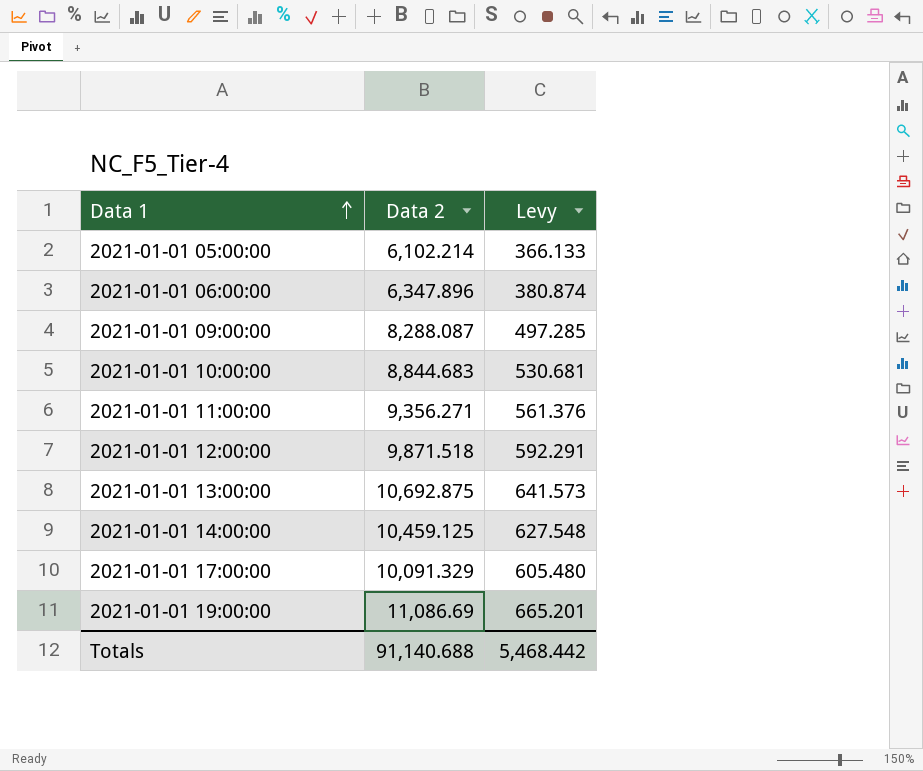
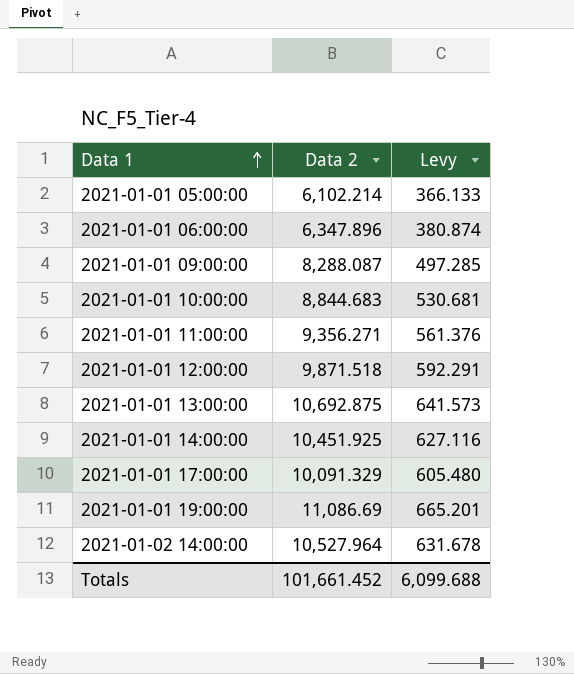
2021-01-01 14:00:00 | Data 2: 10,459.125 -> 10,451.925
2021-01-01 14:00:00 | Levy: 627.548 -> 627.116
row 2021-01-02 14:00:00: none -> 10,527.964 | 631.678
Totals | Data 2: 91,140.688 -> 101,661.452
Totals | Levy: 5,468.442 -> 6,099.688

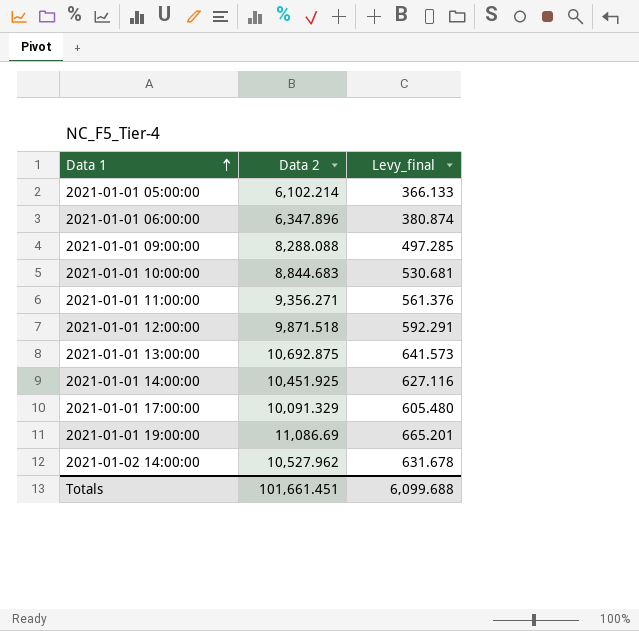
column name: Levy -> Levy_final
2021-01-01 09:00:00 | Data 2: 8,288.087 -> 8,288.088
2021-01-02 14:00:00 | Data 2: 10,527.964 -> 10,527.962
Totals | Data 2: 101,661.452 -> 101,661.451

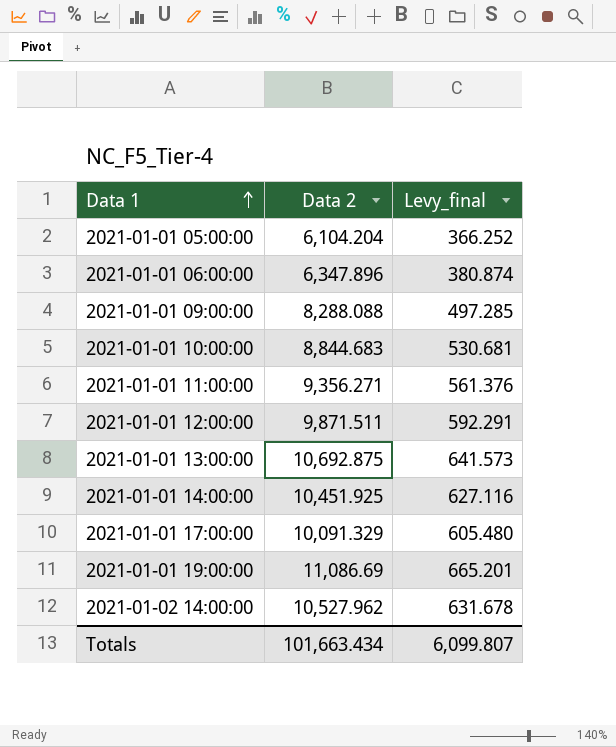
2021-01-01 05:00:00 | Data 2: 6,102.214 -> 6,104.204
2021-01-01 05:00:00 | Levy_final: 366.133 -> 366.252
2021-01-01 12:00:00 | Data 2: 9,871.518 -> 9,871.511
Totals | Data 2: 101,661.451 -> 101,663.434
Totals | Levy_final: 6,099.688 -> 6,099.807

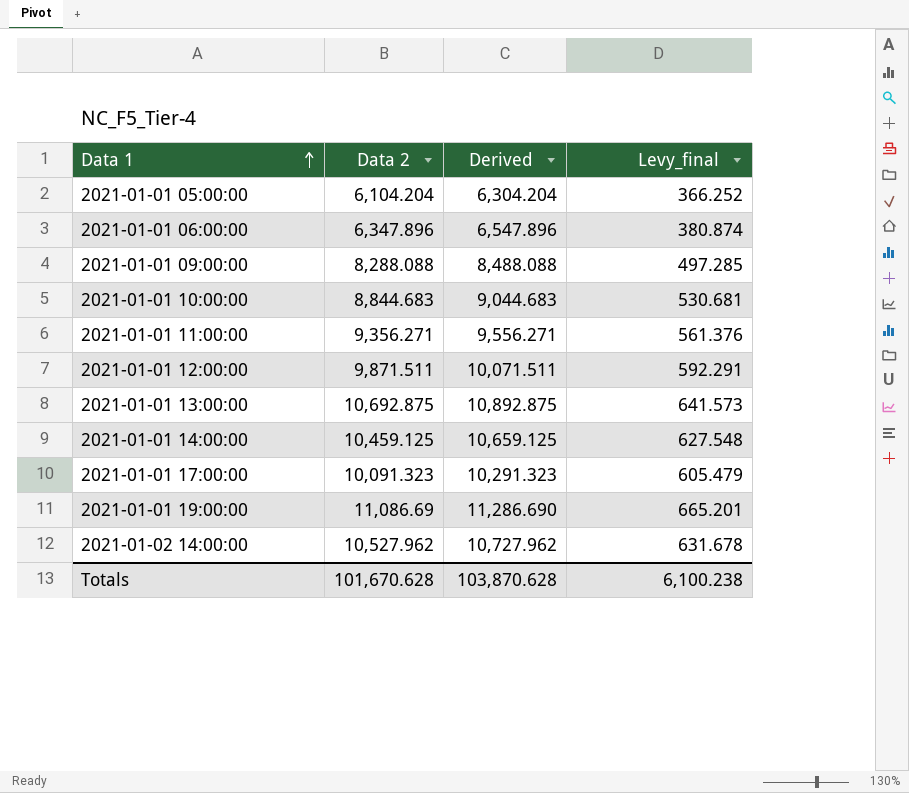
column Derived | formula: none -> [Data 2] + 200
2021-01-01 14:00:00 | Data 2: 10,451.925 -> 10,459.125
2021-01-01 14:00:00 | Levy_final: 627.116 -> 627.548
2021-01-01 17:00:00 | Data 2: 10,091.329 -> 10,091.323
2021-01-01 17:00:00 | Levy_final: 605.480 -> 605.479
Totals | Data 2: 101,663.434 -> 101,670.628
Totals | Levy_final: 6,099.807 -> 6,100.238

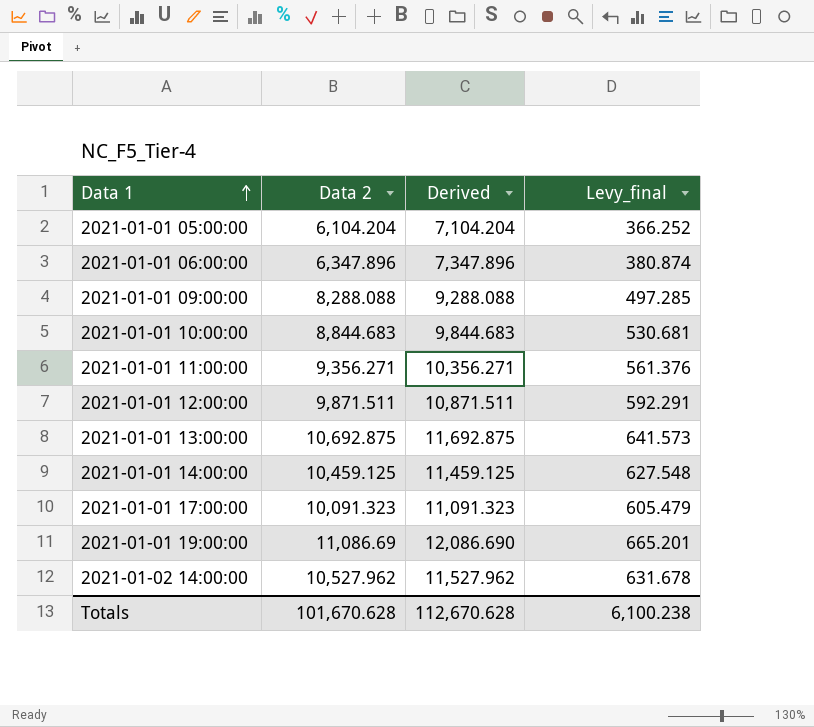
column Derived | formula: [Data 2] + 200 -> [Data 2] + 1000
Totals | Derived: 103,870.628 -> 112,670.628

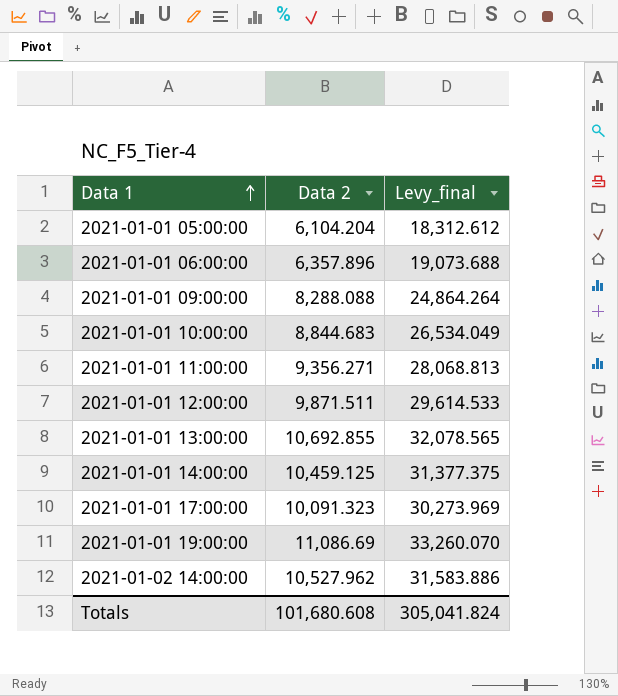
column Derived | formula: [Data 2] + 1000 -> none
column Levy_final | formula: [Data 2] * 0.06 -> [Data 2] * 3
2021-01-01 06:00:00 | Data 2: 6,347.896 -> 6,357.896
2021-01-01 13:00:00 | Data 2: 10,692.875 -> 10,692.855
Totals | Data 2: 101,670.628 -> 101,680.608
Totals | Levy_final: 6,100.238 -> 305,041.824

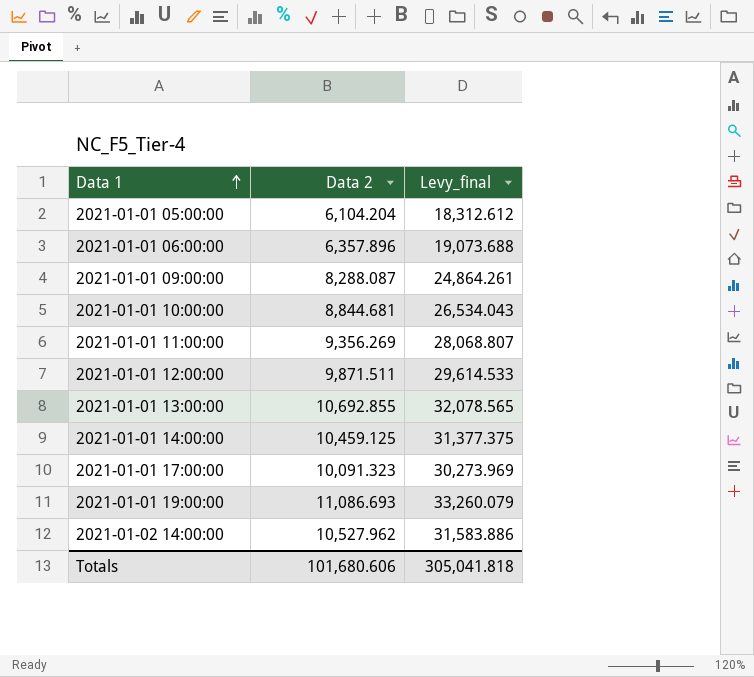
2021-01-01 09:00:00 | Data 2: 8,288.088 -> 8,288.087
2021-01-01 09:00:00 | Levy_final: 24,864.264 -> 24,864.261
2021-01-01 10:00:00 | Data 2: 8,844.683 -> 8,844.681
2021-01-01 10:00:00 | Levy_final: 26,534.049 -> 26,534.043
2021-01-01 11:00:00 | Data 2: 9,356.271 -> 9,356.269
2021-01-01 11:00:00 | Levy_final: 28,068.813 -> 28,068.807
2021-01-01 19:00:00 | Data 2: 11,086.69 -> 11,086.693
2021-01-01 19:00:00 | Levy_final: 33,260.070 -> 33,260.079
Totals | Data 2: 101,680.608 -> 101,680.606
Totals | Levy_final: 305,041.824 -> 305,041.818

